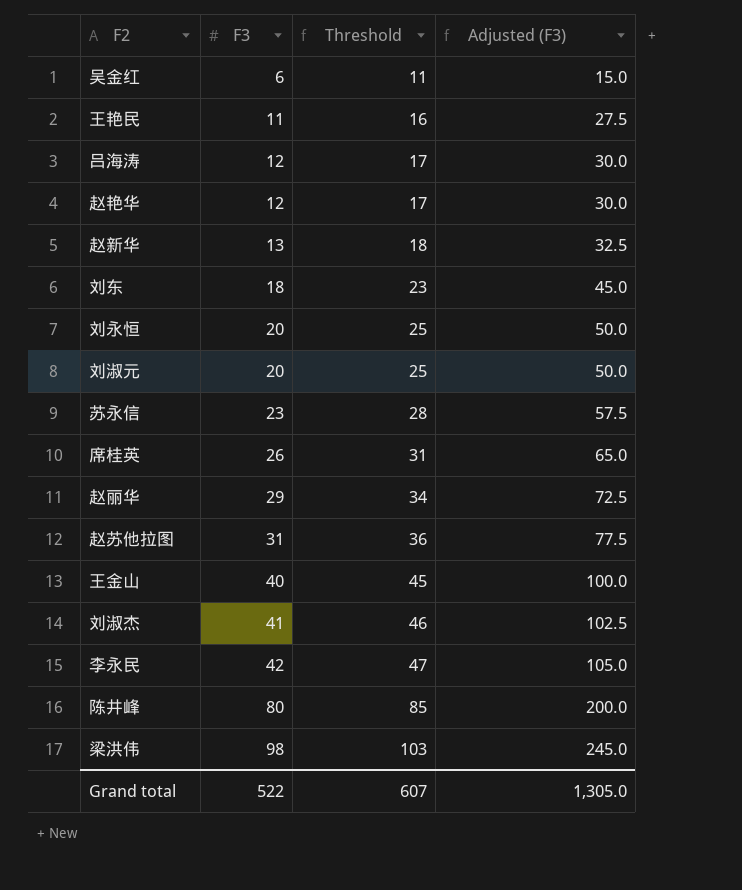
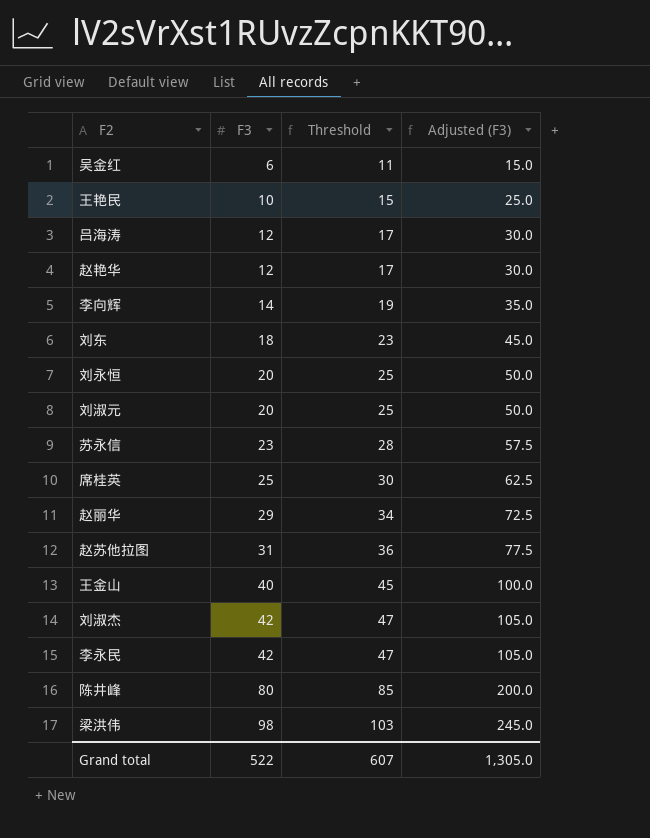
row 赵新华: 13 | 18 | 32.5 -> none
王艳民 | F3: 11 -> 10
王艳民 | Threshold: 16 -> 15
王艳民 | Adjusted (F3): 27.5 -> 25.0
row 李向辉: none -> 14 | 19 | 35.0
席桂英 | F3: 26 -> 25
席桂英 | Threshold: 31 -> 30
席桂英 | Adjusted (F3): 65.0 -> 62.5
刘淑杰 | F3: 41 -> 42
刘淑杰 | Threshold: 46 -> 47
刘淑杰 | Adjusted (F3): 102.5 -> 105.0

